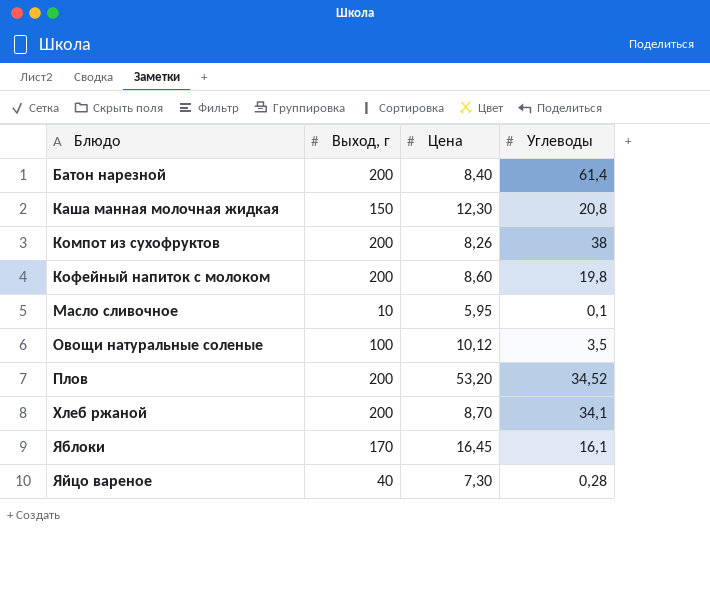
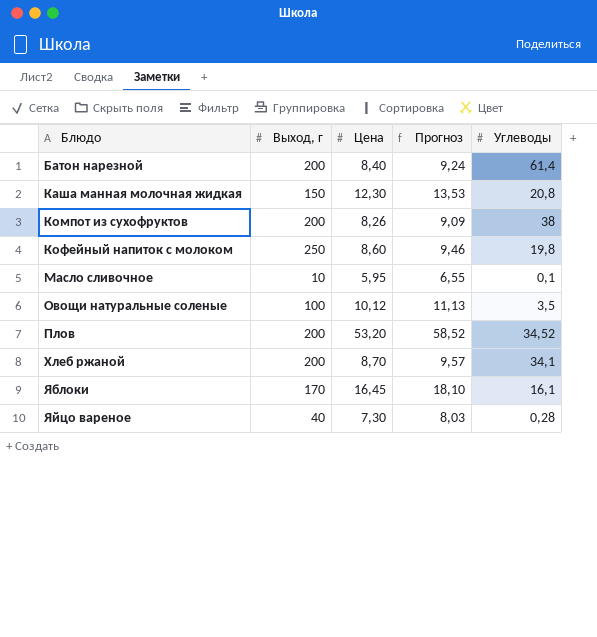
column Прогноз | formula: none -> [Цена] * 1,1
Кофейный напиток с молоком | Выход, г: 200 -> 250

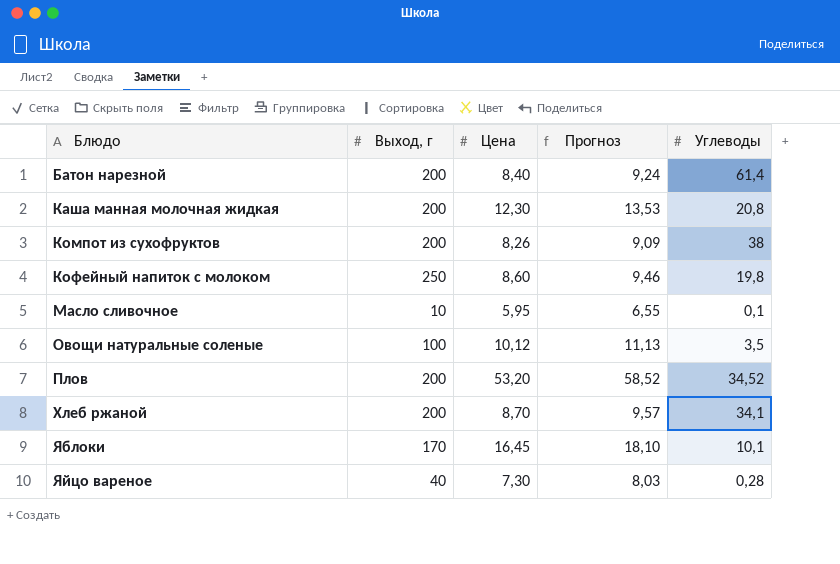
Каша манная молочная жидкая | Выход, г: 150 -> 200
Яблоки | Углеводы: 16,1 -> 10,1

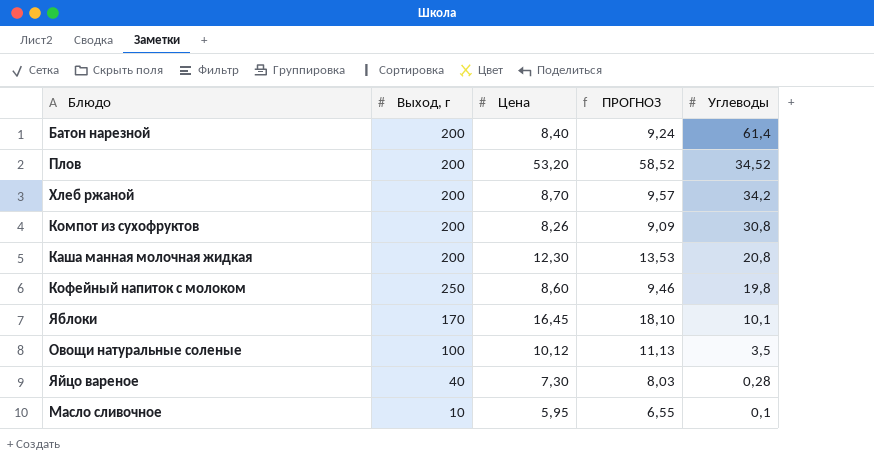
row order: Блюдо ascending -> Углеводы descending
column name: Прогноз -> ПРОГНОЗ
Хлеб ржаной | Углеводы: 34,1 -> 34,2
Компот из сухофруктов | Углеводы: 38 -> 30,8

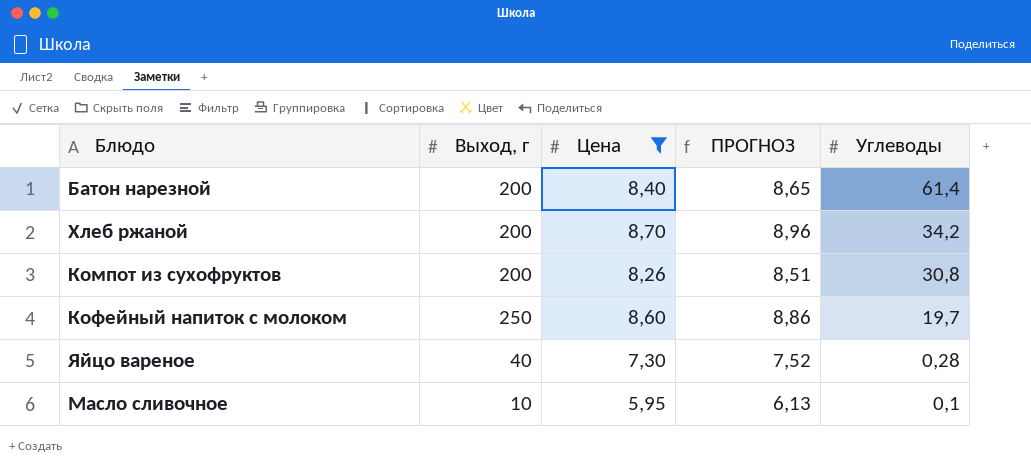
filter: none -> Цена <= 8,70
column ПРОГНОЗ | formula: [Цена] * 1,1 -> [Цена] * 1,03
Кофейный напиток с молоком | Углеводы: 19,8 -> 19,7

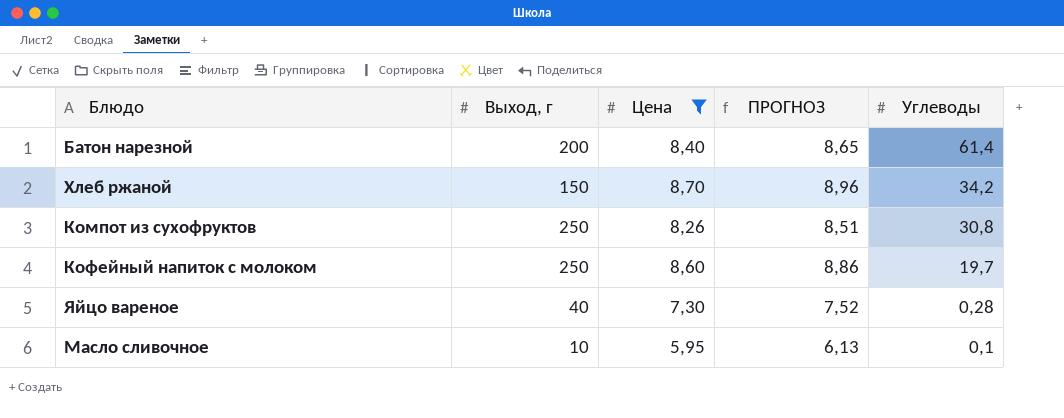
Хлеб ржаной | Выход, г: 200 -> 150
Компот из сухофруктов | Выход, г: 200 -> 250

